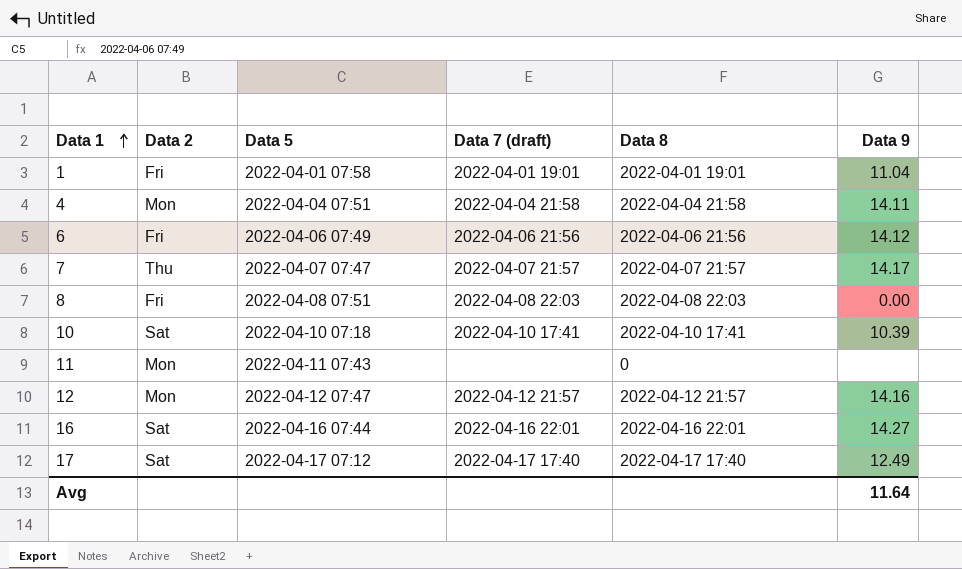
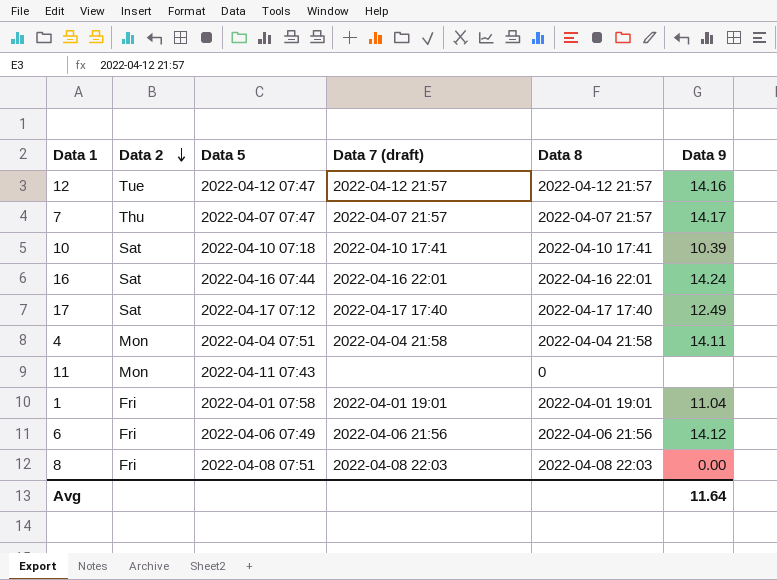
row order: Data 1 ascending -> Data 2 descending
12 | Data 2: Mon -> Tue
16 | Data 9: 14.27 -> 14.24

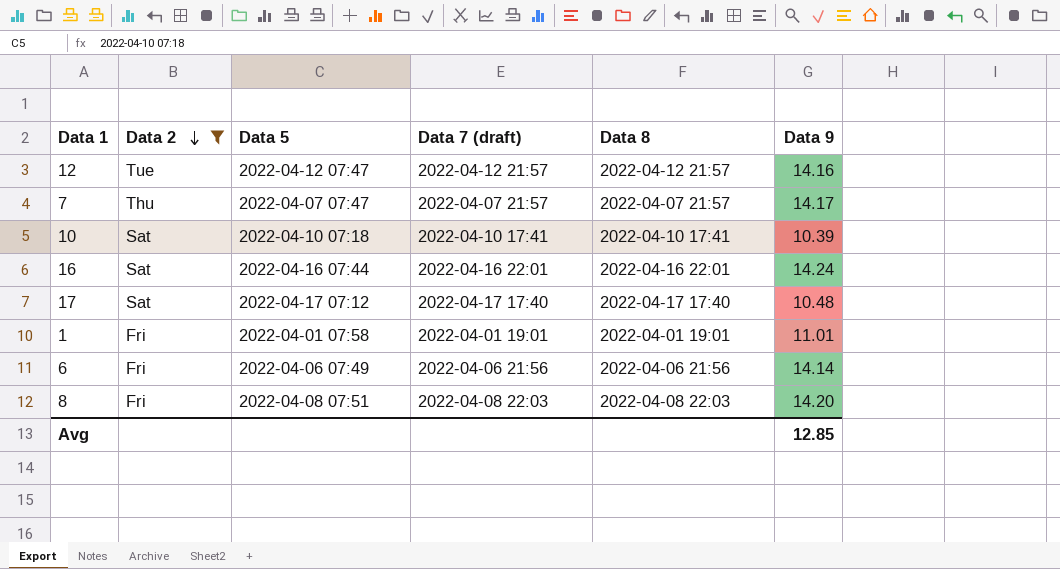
filter: none -> Data 2 != Mon
17 | Data 9: 12.49 -> 10.48
1 | Data 9: 11.04 -> 11.01
6 | Data 9: 14.12 -> 14.14
8 | Data 9: 0.00 -> 14.20
Avg | Data 9: 11.64 -> 12.85

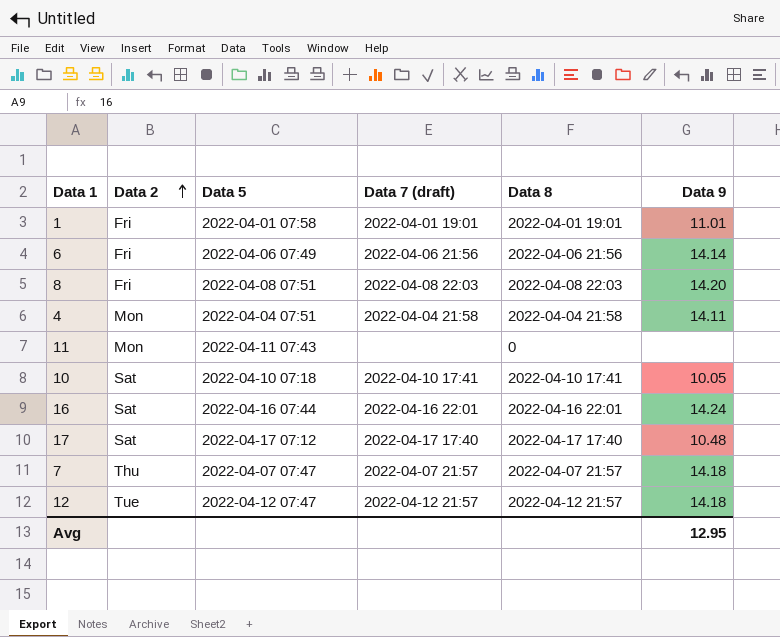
filter: Data 2 != Mon -> none
row order: Data 2 descending -> Data 2 ascending
10 | Data 9: 10.39 -> 10.05
7 | Data 9: 14.17 -> 14.18
12 | Data 9: 14.16 -> 14.18
Avg | Data 9: 12.85 -> 12.95

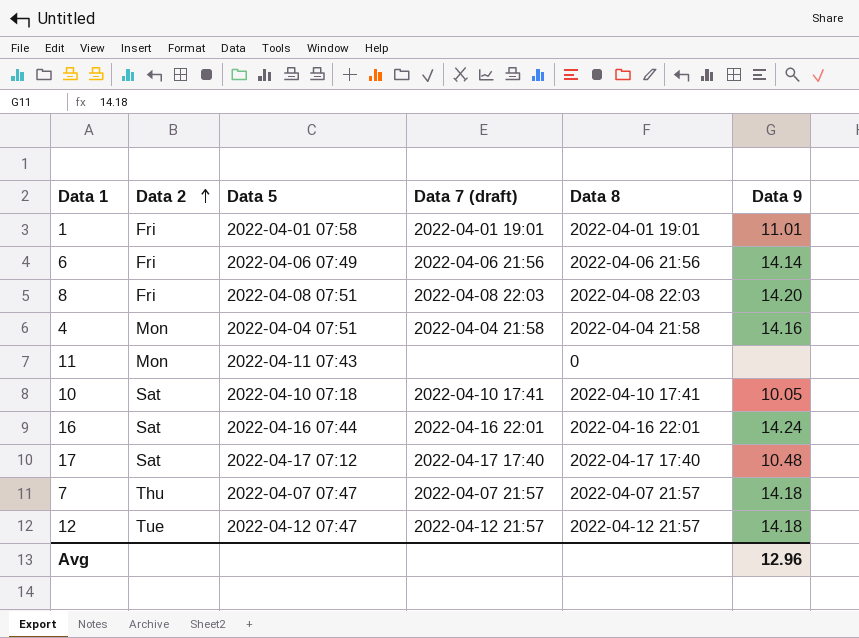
4 | Data 9: 14.11 -> 14.16
Avg | Data 9: 12.95 -> 12.96

